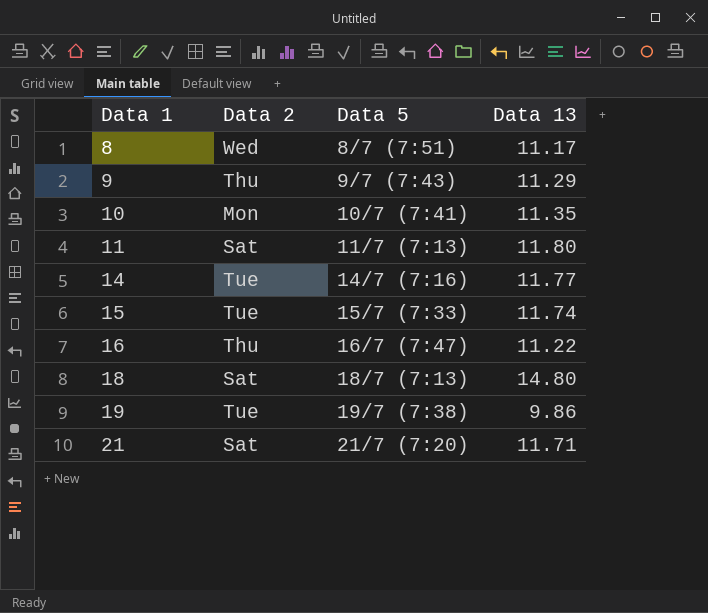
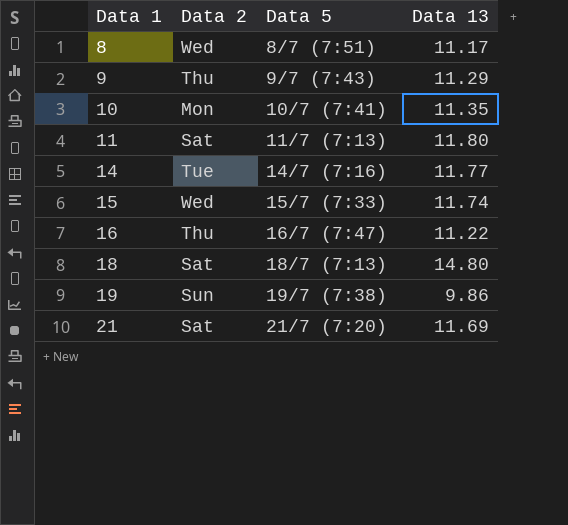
15 | Data 2: Tue -> Wed
19 | Data 2: Tue -> Sun
21 | Data 13: 11.71 -> 11.69

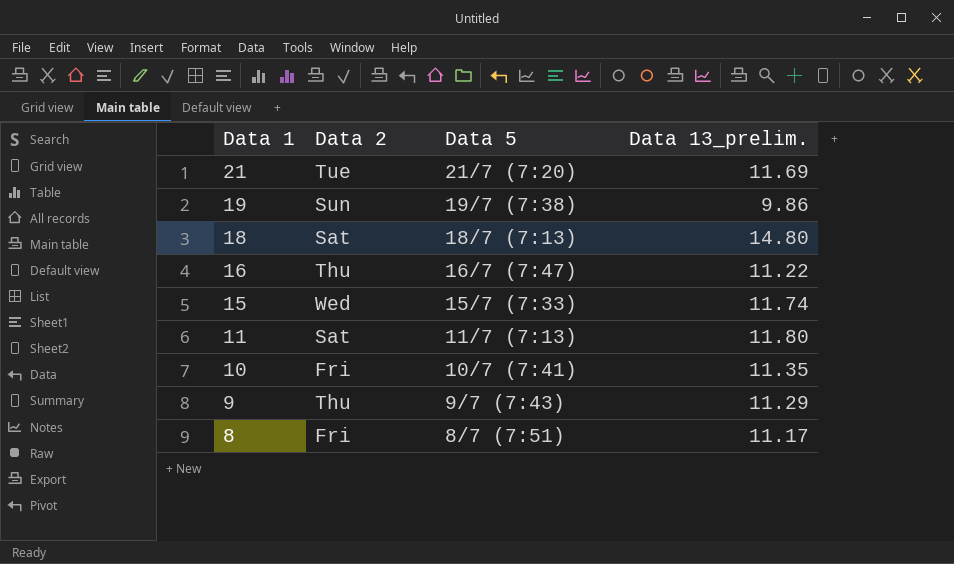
row order: Data 1 ascending -> Data 1 descending
column name: Data 13 -> Data 13_prelim.
row 14: Tue | 14/7 (7:16) | 11.77 -> none
21 | Data 2: Sat -> Tue
10 | Data 2: Mon -> Fri
8 | Data 2: Wed -> Fri

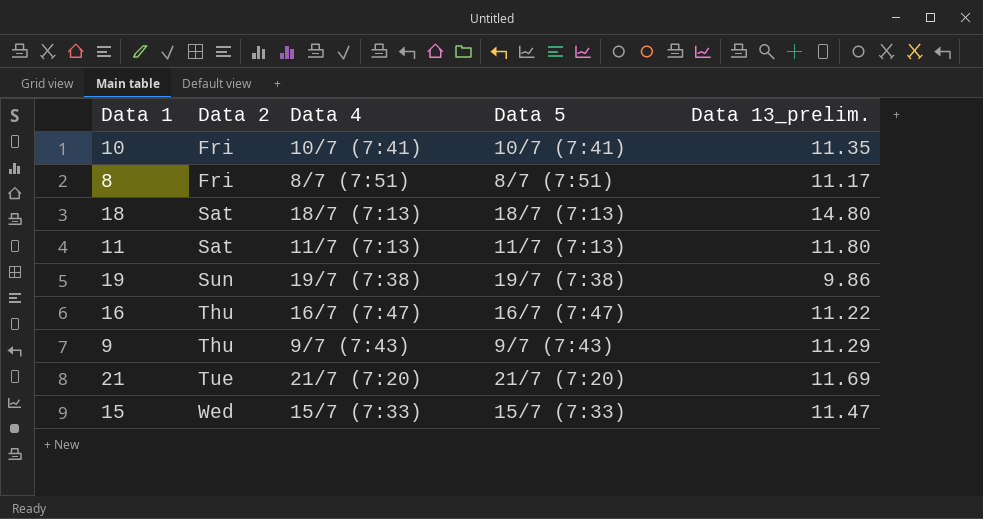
row order: Data 1 descending -> Data 2 ascending
column Data 4 | position: none -> 3
15 | Data 13_prelim.: 11.74 -> 11.47

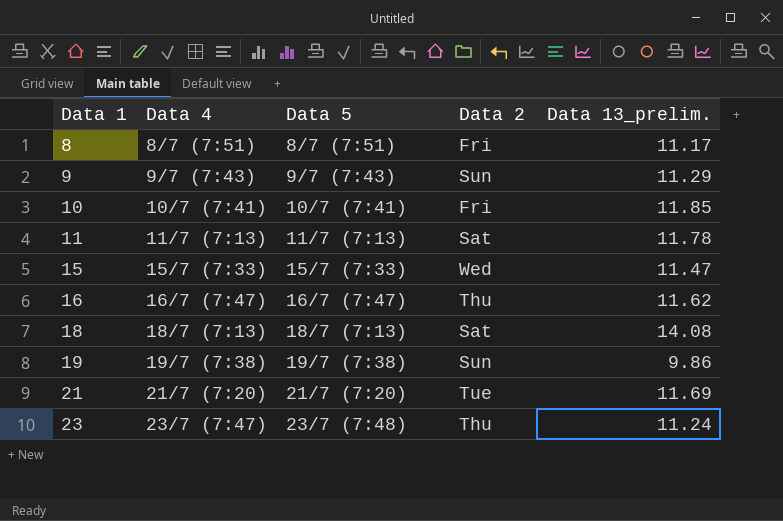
row order: Data 2 ascending -> Data 1 ascending
column Data 2 | position: 2 -> 4
9 | Data 2: Thu -> Sun
10 | Data 13_prelim.: 11.35 -> 11.85
11 | Data 13_prelim.: 11.80 -> 11.78
16 | Data 13_prelim.: 11.22 -> 11.62
18 | Data 13_prelim.: 14.80 -> 14.08
row 23: none -> 23/7 (7:47) | 23/7 (7:48) | Thu | 11.24

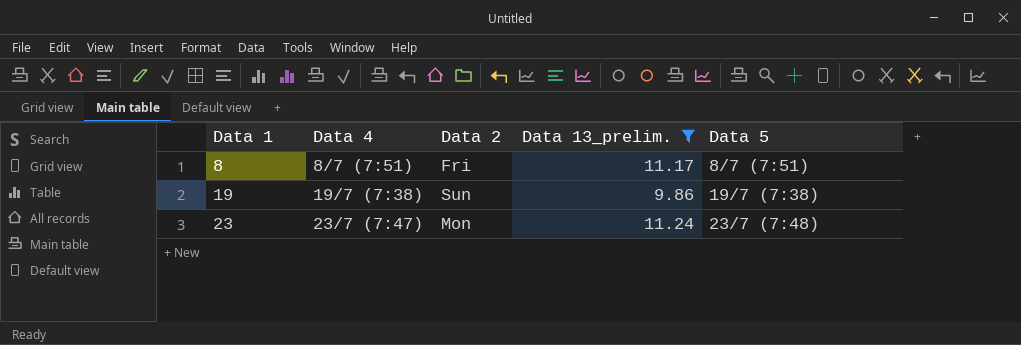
filter: none -> Data 13_prelim. <= 11.24
column Data 5 | position: 3 -> 5
23 | Data 2: Thu -> Mon

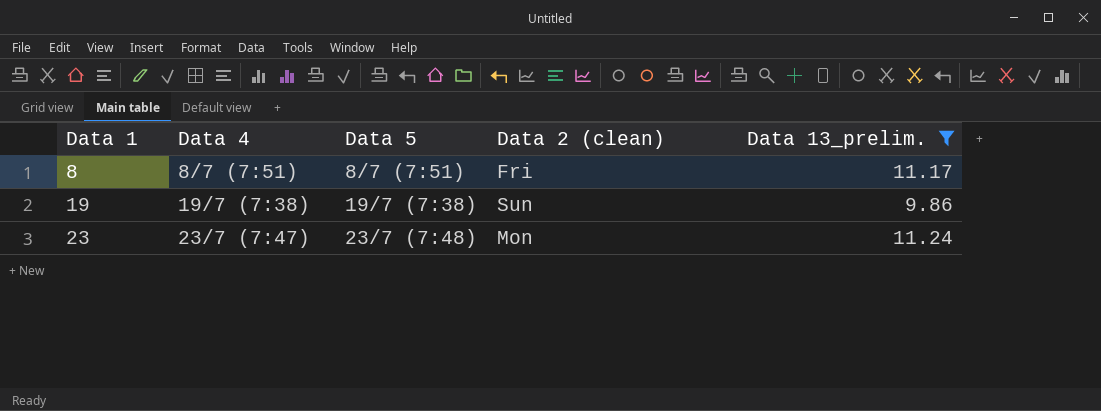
column Data 5 | position: 5 -> 3
column name: Data 2 -> Data 2 (clean)

